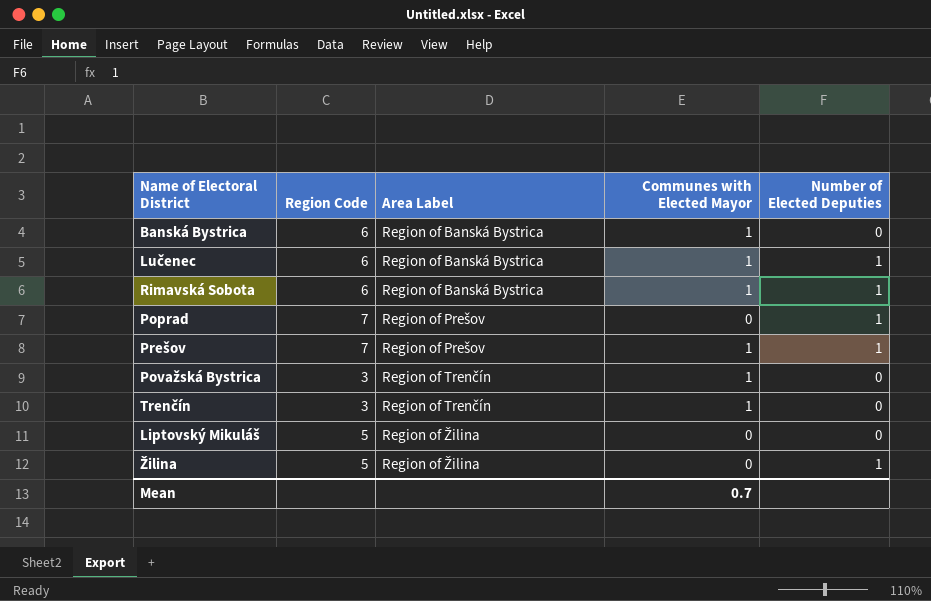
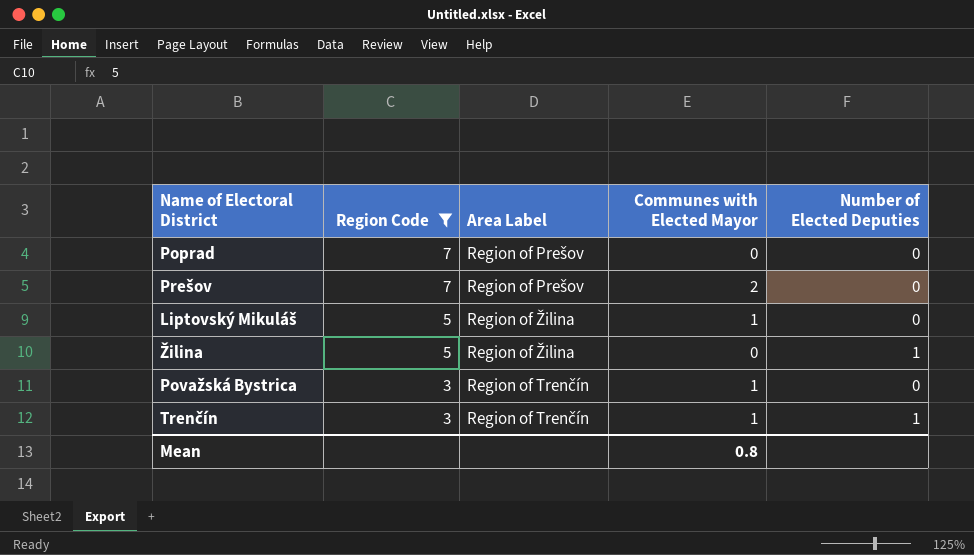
filter: none -> Region Code != 6
row order: Area Label ascending -> Region Code descending
Poprad | Number of Elected Deputies: 1 -> 0
Prešov | Communes with Elected Mayor: 1 -> 2
Prešov | Number of Elected Deputies: 1 -> 0
Liptovský Mikuláš | Communes with Elected Mayor: 0 -> 1
Trenčín | Number of Elected Deputies: 0 -> 1
Mean | Communes with Elected Mayor: 0.7 -> 0.8

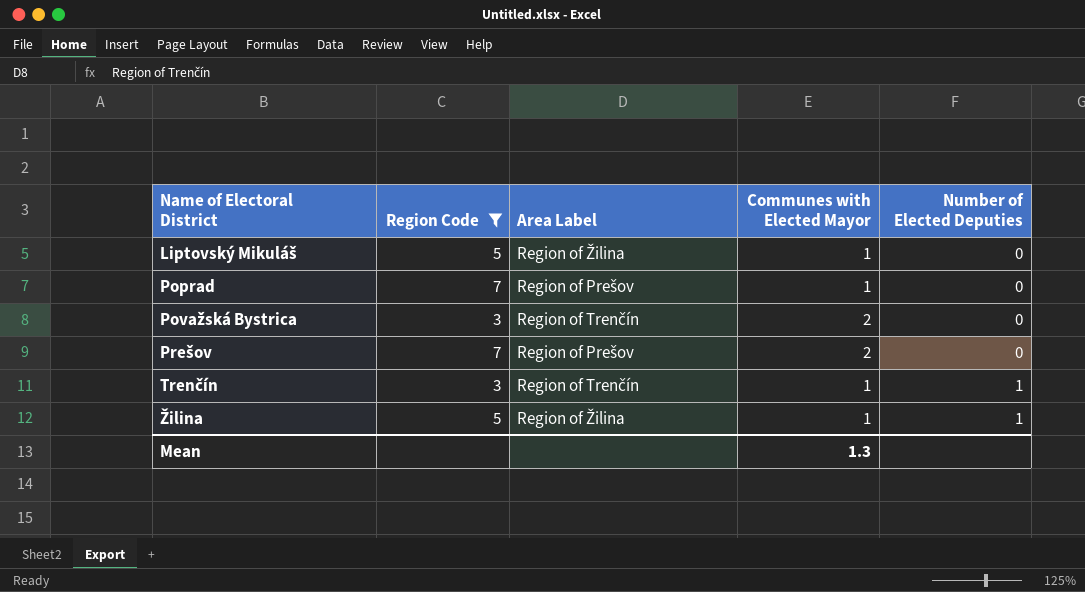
row order: Region Code descending -> Name of Electoral District ascending
Poprad | Communes with Elected Mayor: 0 -> 1
Považská Bystrica | Communes with Elected Mayor: 1 -> 2
Žilina | Communes with Elected Mayor: 0 -> 1
Mean | Communes with Elected Mayor: 0.8 -> 1.3

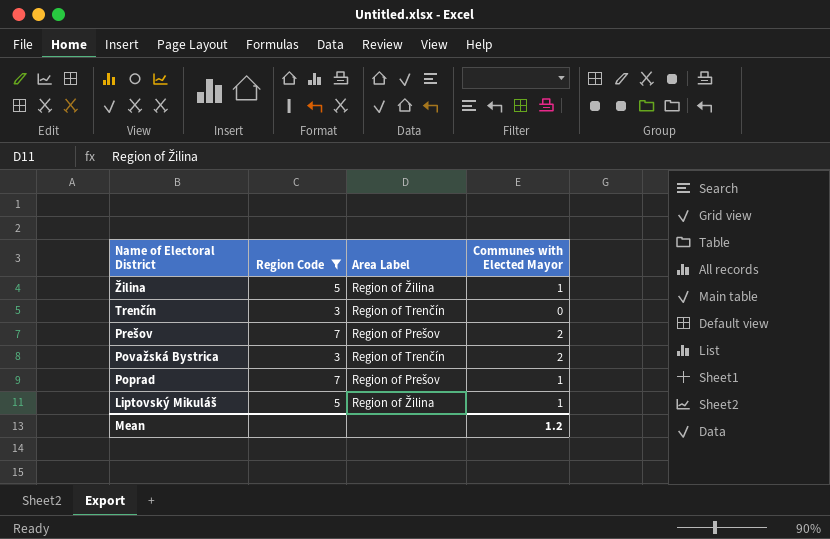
row order: Name of Electoral District ascending -> Name of Electoral District descending
column Number of Elected Deputies | position: 5 -> none
Trenčín | Communes with Elected Mayor: 1 -> 0
Mean | Communes with Elected Mayor: 1.3 -> 1.2

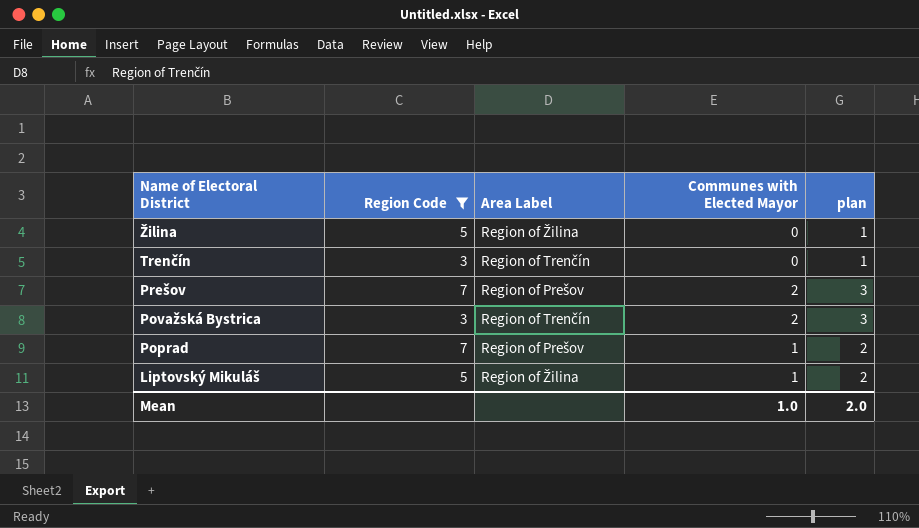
column plan | formula: none -> [Communes with Elected Mayor] + 1
Žilina | Communes with Elected Mayor: 1 -> 0
Mean | Communes with Elected Mayor: 1.2 -> 1.0

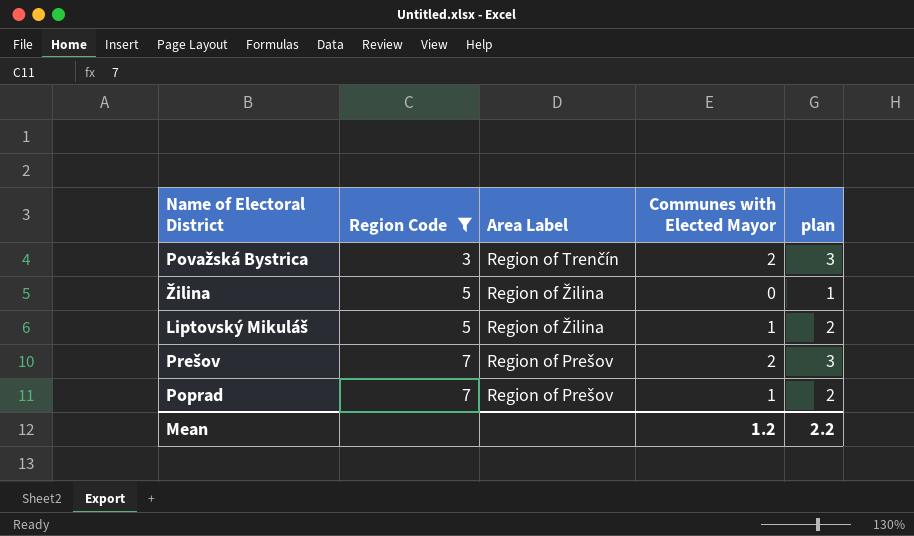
row order: Name of Electoral District descending -> Region Code ascending
row Trenčín: 3 | Region of Trenčín | 0 | 1 -> none
Mean | Communes with Elected Mayor: 1.0 -> 1.2
Mean | plan: 2.0 -> 2.2

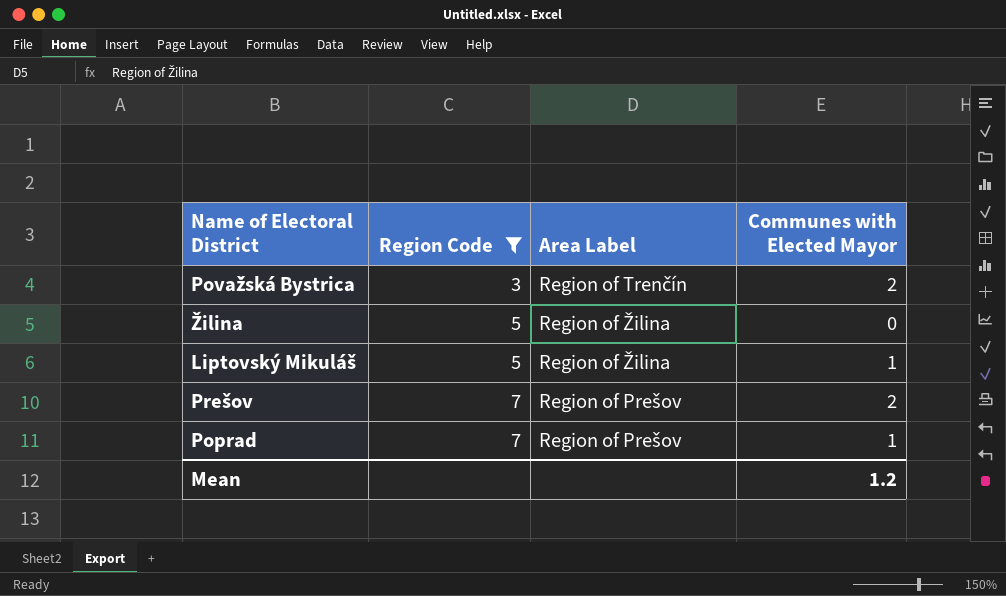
column plan | formula: [Communes with Elected Mayor] + 1 -> none

